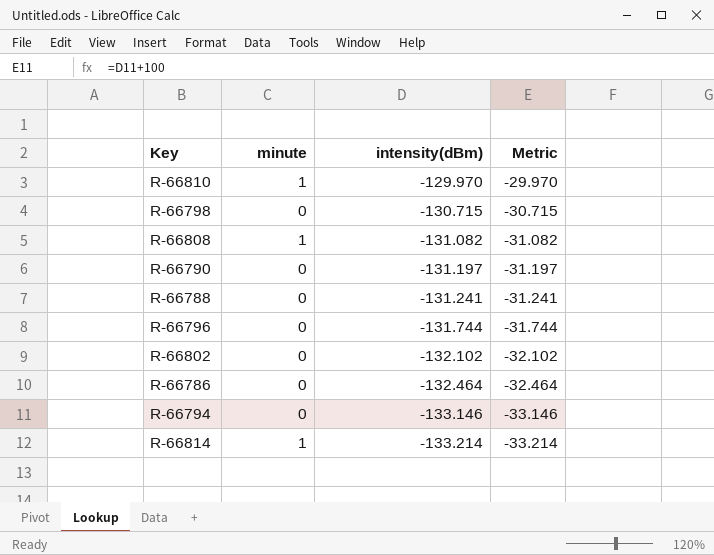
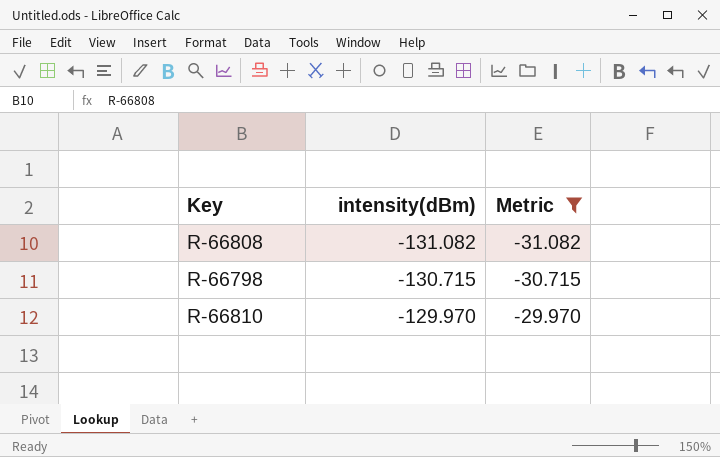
filter: none -> Metric >= -31.082
row order: intensity(dBm) descending -> intensity(dBm) ascending
column minute | position: 2 -> none

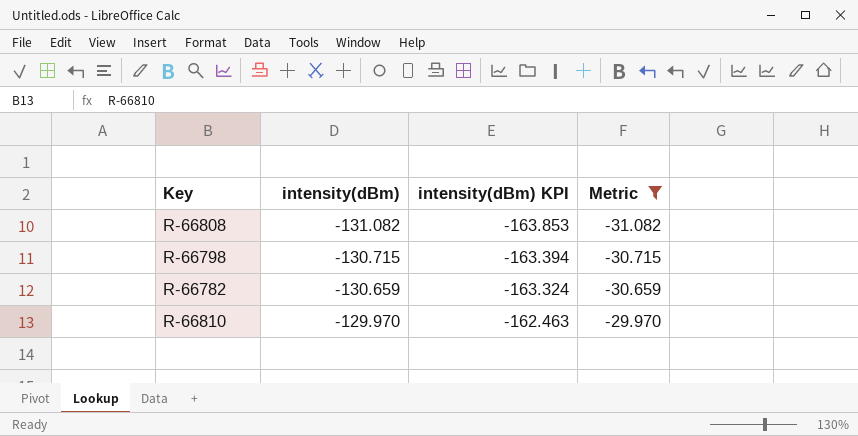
column intensity(dBm) KPI | formula: none -> [intensity(dBm)] * 1.25
row R-66782: none -> -130.659 | -163.324 | -30.659

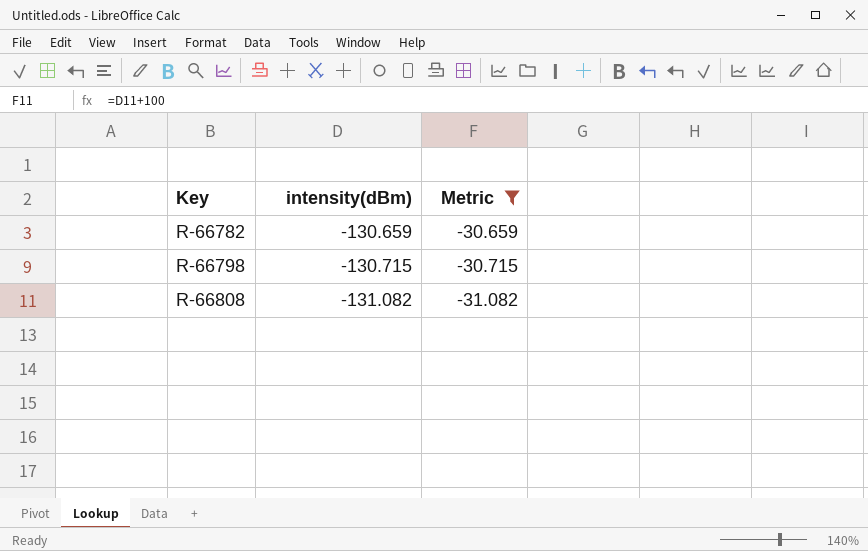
row order: intensity(dBm) ascending -> Key ascending
column intensity(dBm) KPI | formula: [intensity(dBm)] * 1.25 -> none
row R-66810: -129.970 | -162.463 | -29.970 -> none

